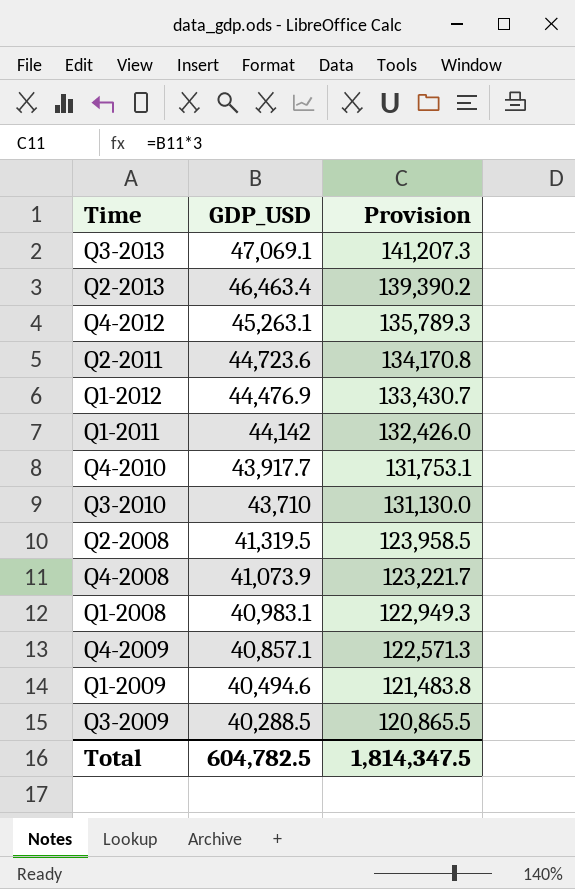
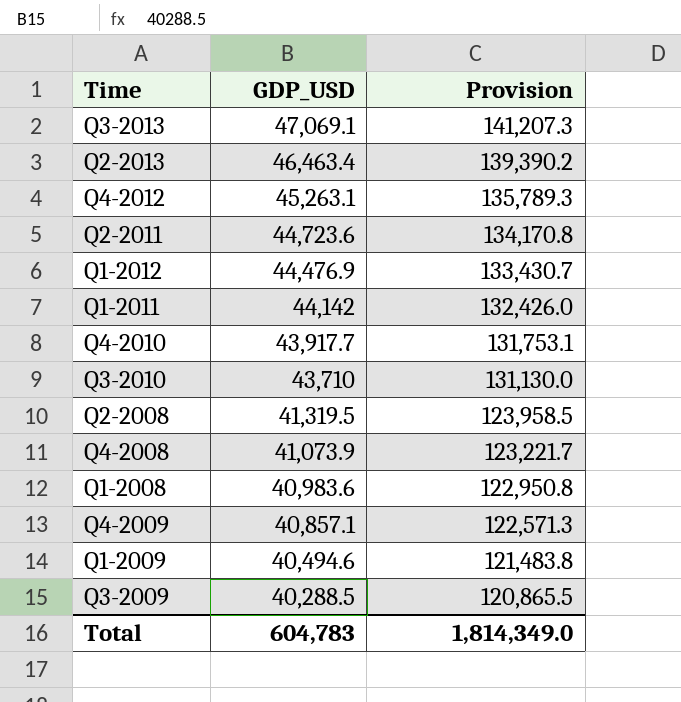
Q1-2008 | GDP_USD: 40,983.1 -> 40,983.6
Q1-2008 | Provision: 122,949.3 -> 122,950.8
Total | GDP_USD: 604,782.5 -> 604,783
Total | Provision: 1,814,347.5 -> 1,814,349.0

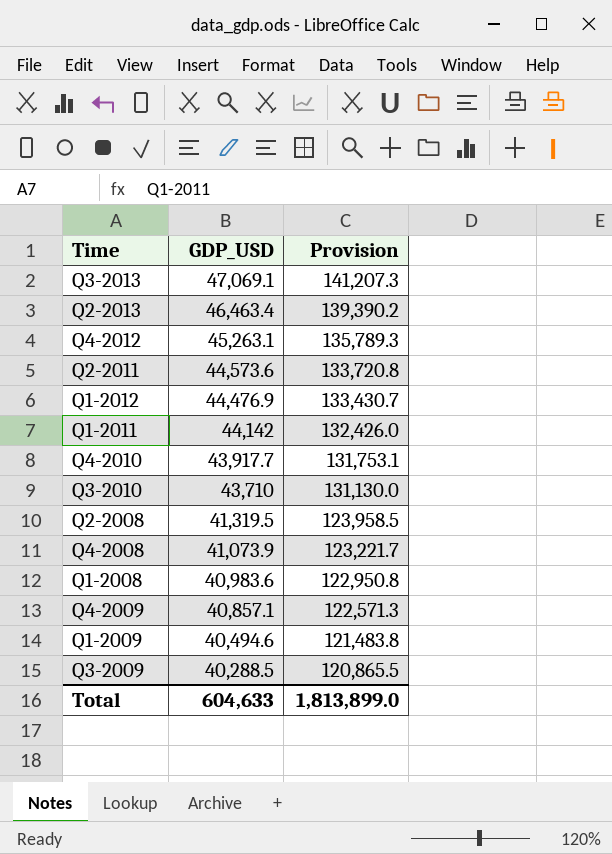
Q2-2011 | GDP_USD: 44,723.6 -> 44,573.6
Q2-2011 | Provision: 134,170.8 -> 133,720.8
Total | GDP_USD: 604,783 -> 604,633
Total | Provision: 1,814,349.0 -> 1,813,899.0

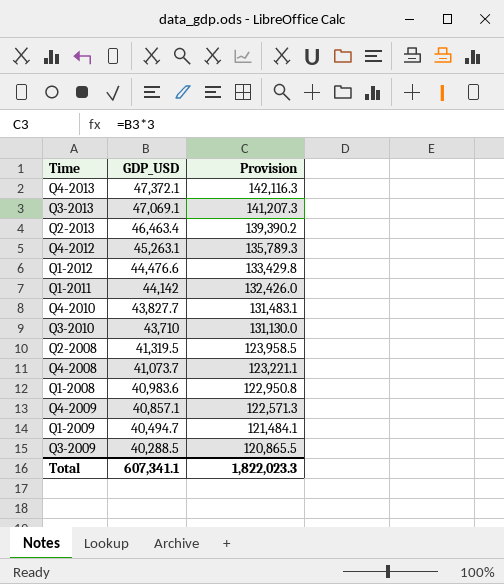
row Q2-2011: 44,573.6 | 133,720.8 -> none
row Q4-2013: none -> 47,372.1 | 142,116.3
Q1-2012 | GDP_USD: 44,476.9 -> 44,476.6
Q1-2012 | Provision: 133,430.7 -> 133,429.8
Q4-2010 | GDP_USD: 43,917.7 -> 43,827.7
Q4-2010 | Provision: 131,753.1 -> 131,483.1
Q4-2008 | GDP_USD: 41,073.9 -> 41,073.7
Q4-2008 | Provision: 123,221.7 -> 123,221.1
Q1-2009 | GDP_USD: 40,494.6 -> 40,494.7
Q1-2009 | Provision: 121,483.8 -> 121,484.1
Total | GDP_USD: 604,633 -> 607,341.1
Total | Provision: 1,813,899.0 -> 1,822,023.3

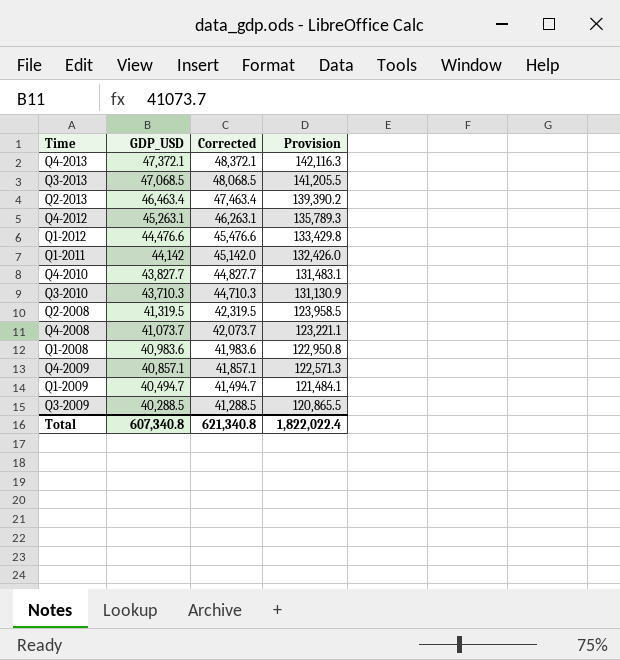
column Corrected | formula: none -> [GDP_USD] + 1000
Q3-2013 | GDP_USD: 47,069.1 -> 47,068.5
Q3-2013 | Provision: 141,207.3 -> 141,205.5
Q3-2010 | GDP_USD: 43,710 -> 43,710.3
Q3-2010 | Provision: 131,130.0 -> 131,130.9
Total | GDP_USD: 607,341.1 -> 607,340.8
Total | Provision: 1,822,023.3 -> 1,822,022.4

